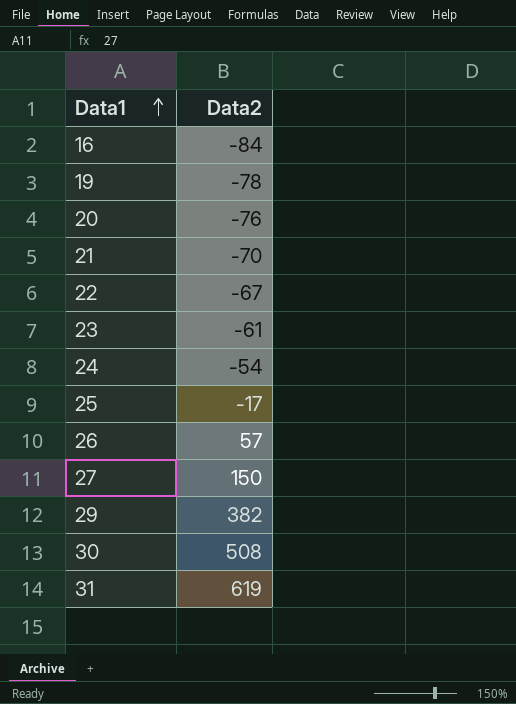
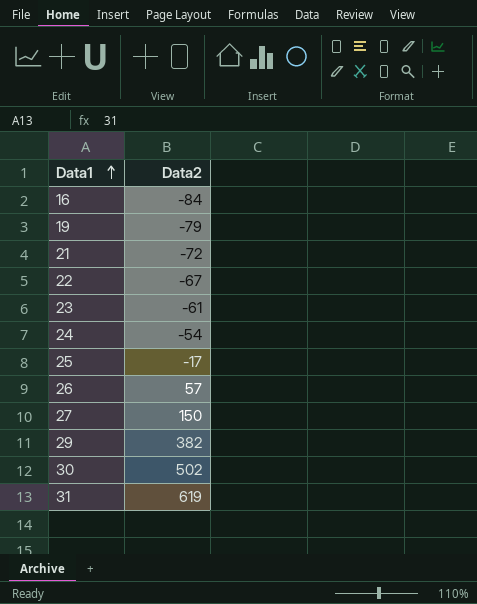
row 20: -76 -> none
19 | Data2: -78 -> -79
21 | Data2: -70 -> -72
30 | Data2: 508 -> 502

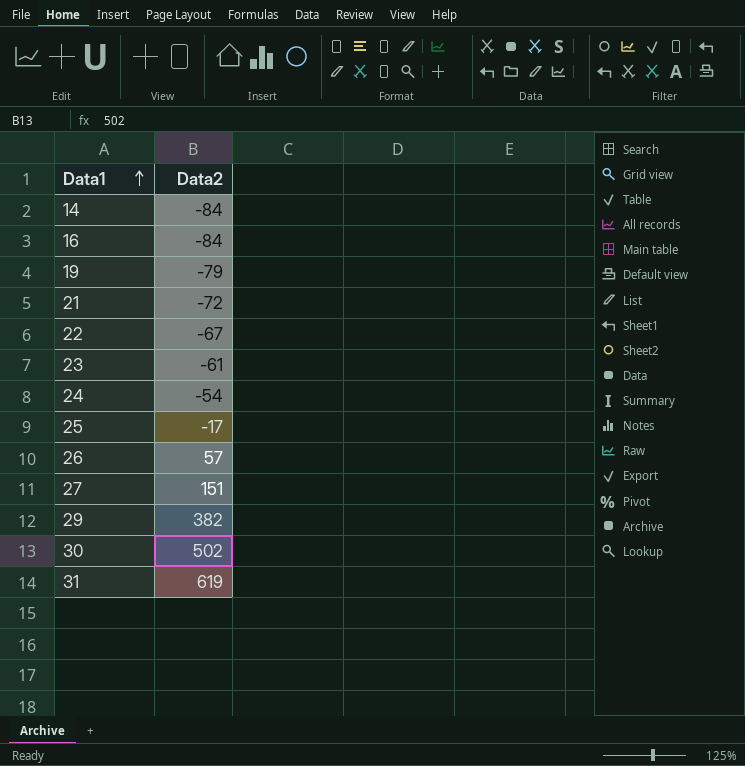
row 14: none -> -84
27 | Data2: 150 -> 151

